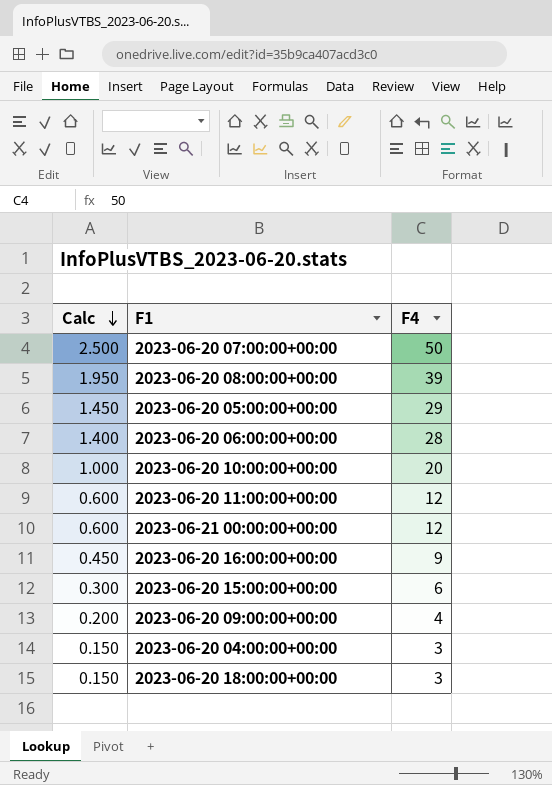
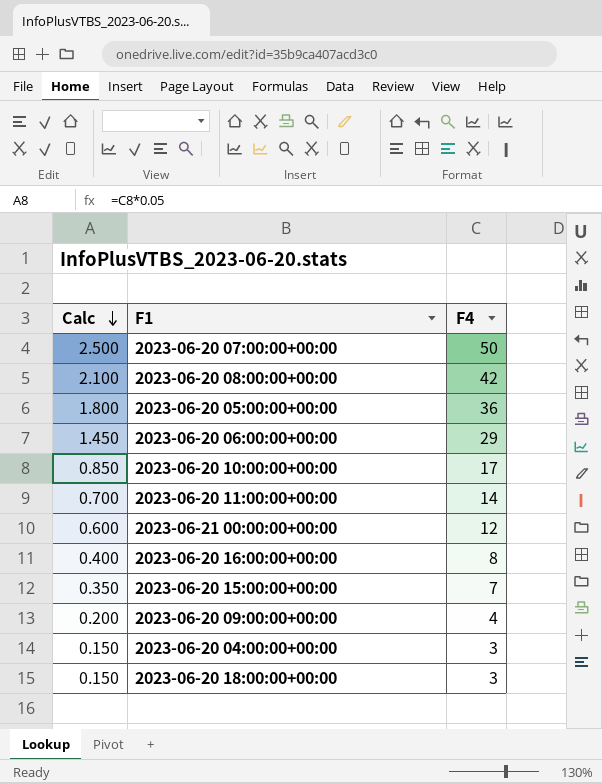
2023-06-20 08:00:00+00:00 | Calc: 1.950 -> 2.100
2023-06-20 08:00:00+00:00 | F4: 39 -> 42
2023-06-20 05:00:00+00:00 | Calc: 1.450 -> 1.800
2023-06-20 05:00:00+00:00 | F4: 29 -> 36
2023-06-20 06:00:00+00:00 | Calc: 1.400 -> 1.450
2023-06-20 06:00:00+00:00 | F4: 28 -> 29
2023-06-20 10:00:00+00:00 | Calc: 1.000 -> 0.850
2023-06-20 10:00:00+00:00 | F4: 20 -> 17
2023-06-20 11:00:00+00:00 | Calc: 0.600 -> 0.700
2023-06-20 11:00:00+00:00 | F4: 12 -> 14
2023-06-20 16:00:00+00:00 | Calc: 0.450 -> 0.400
2023-06-20 16:00:00+00:00 | F4: 9 -> 8
2023-06-20 15:00:00+00:00 | Calc: 0.300 -> 0.350
2023-06-20 15:00:00+00:00 | F4: 6 -> 7

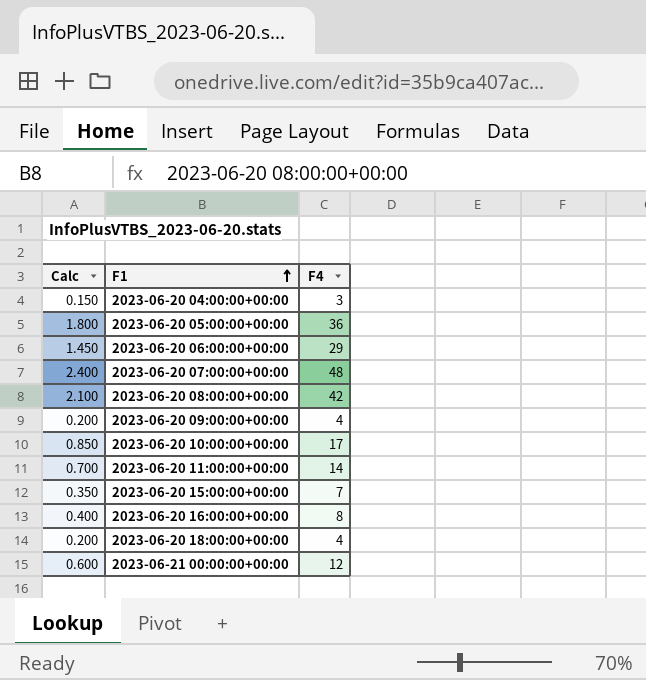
row order: Calc descending -> F1 ascending
2023-06-20 07:00:00+00:00 | Calc: 2.500 -> 2.400
2023-06-20 07:00:00+00:00 | F4: 50 -> 48
2023-06-20 18:00:00+00:00 | Calc: 0.150 -> 0.200
2023-06-20 18:00:00+00:00 | F4: 3 -> 4

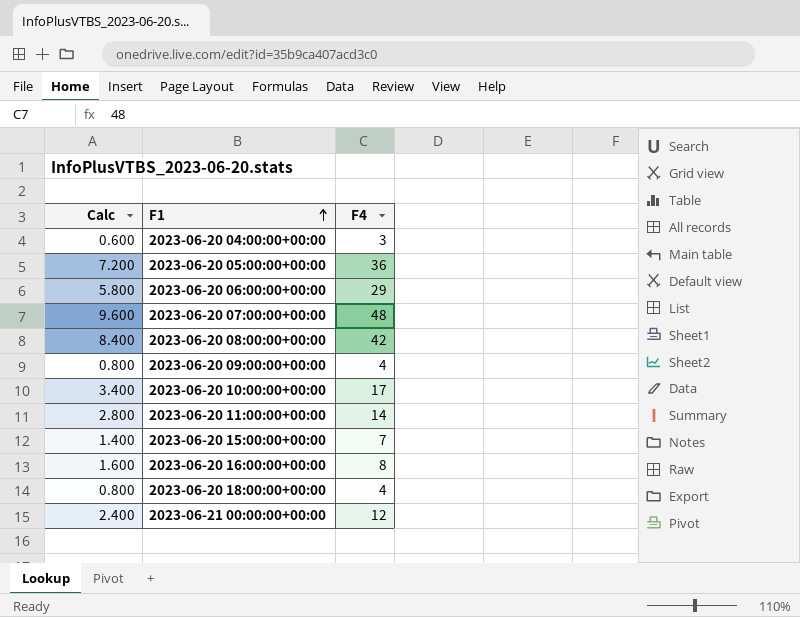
column Calc | formula: [F4] * 0.05 -> [F4] * 0.2

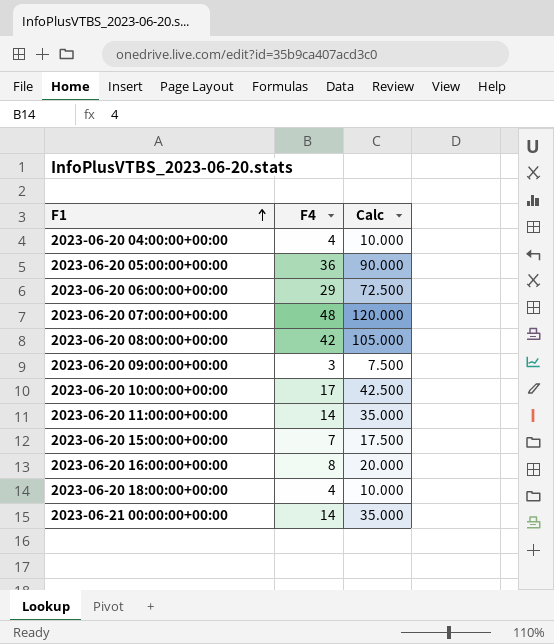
column Calc | formula: [F4] * 0.2 -> [F4] * 2.5
column Calc | position: 1 -> 3
2023-06-20 04:00:00+00:00 | F4: 3 -> 4
2023-06-20 09:00:00+00:00 | F4: 4 -> 3
2023-06-21 00:00:00+00:00 | F4: 12 -> 14

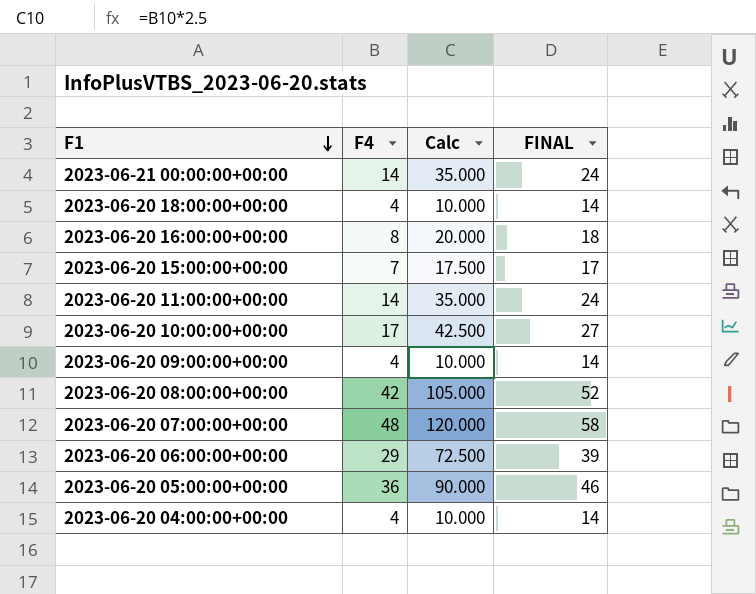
row order: F1 ascending -> F1 descending
column FINAL | formula: none -> [F4] + 10
2023-06-20 09:00:00+00:00 | F4: 3 -> 4
2023-06-20 09:00:00+00:00 | Calc: 7.500 -> 10.000

